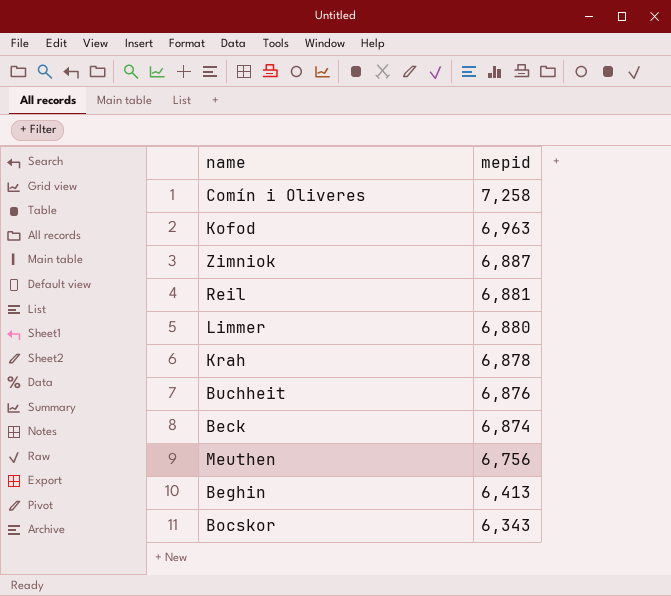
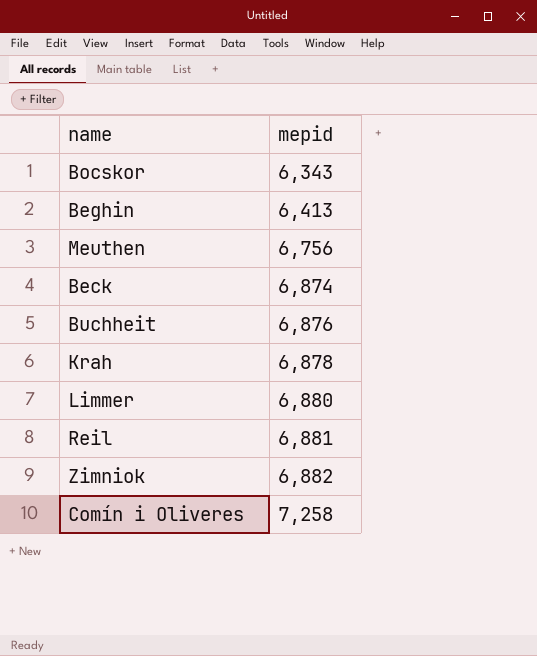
row order: mepid descending -> mepid ascending
row Kofod: 6,963 -> none
Zimniok | mepid: 6,887 -> 6,882

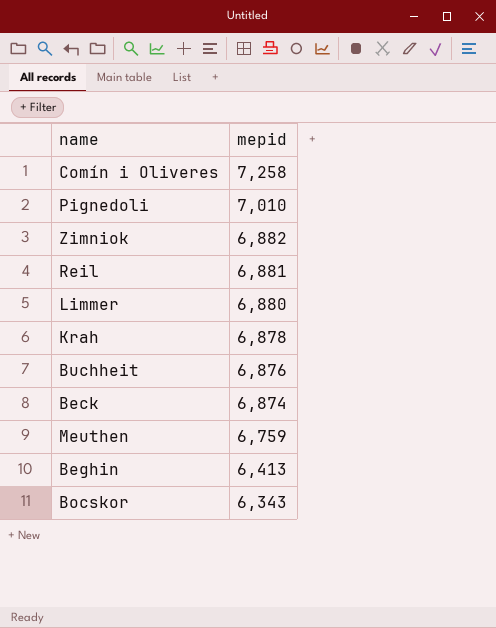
row order: mepid ascending -> mepid descending
row Pignedoli: none -> 7,010
Meuthen | mepid: 6,756 -> 6,759

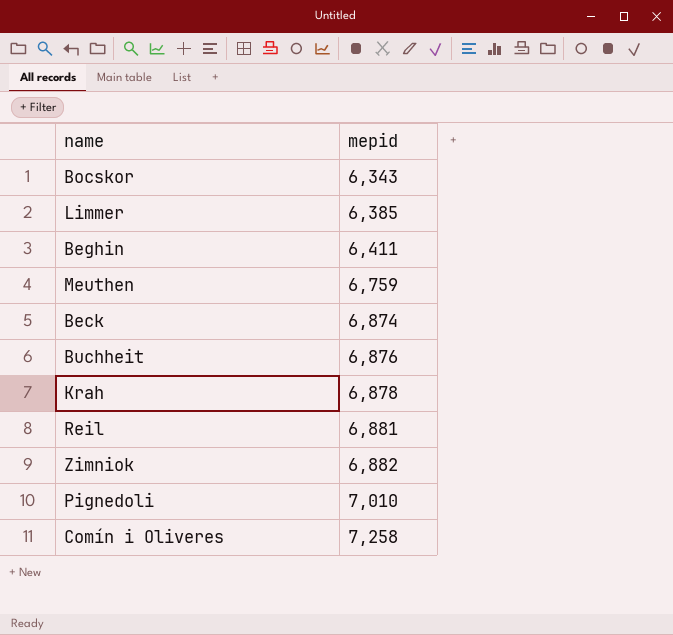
row order: mepid descending -> mepid ascending
Limmer | mepid: 6,880 -> 6,385
Beghin | mepid: 6,413 -> 6,411

